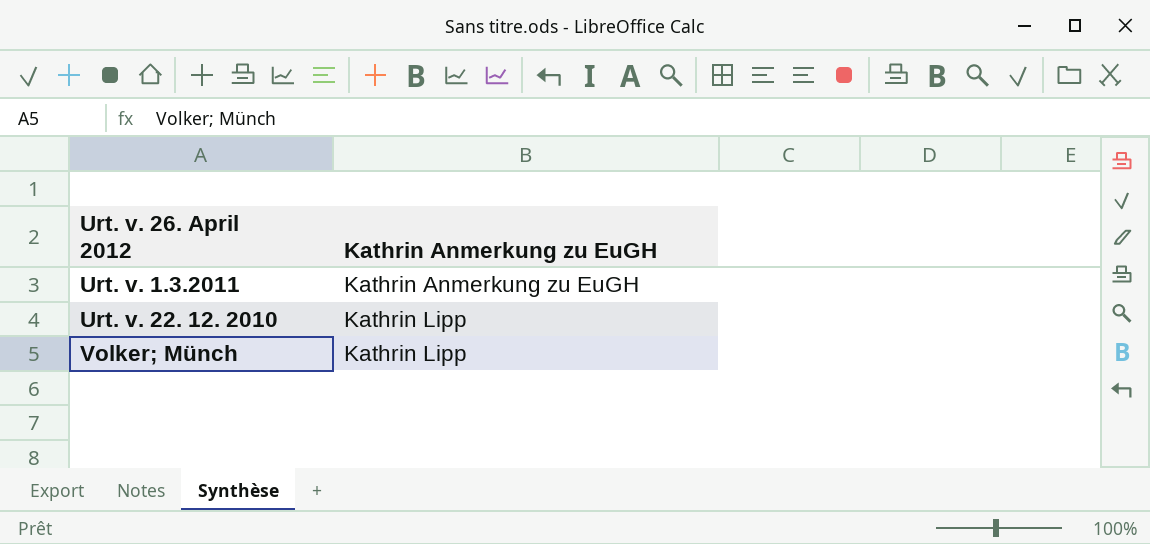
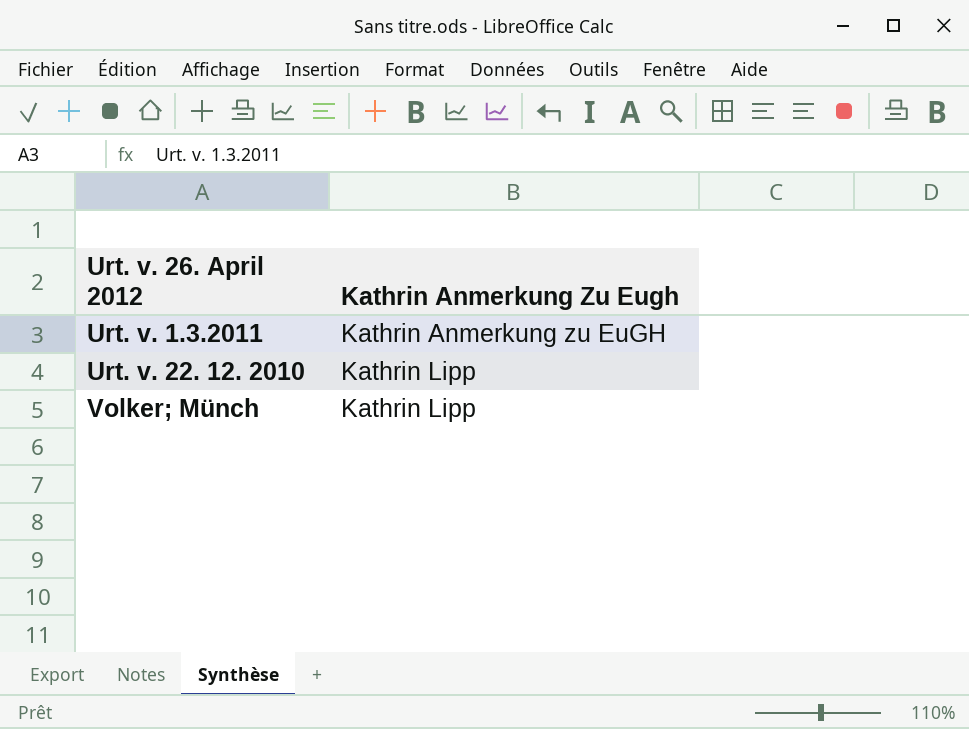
column name: Kathrin Anmerkung zu EuGH -> Kathrin Anmerkung Zu Eugh

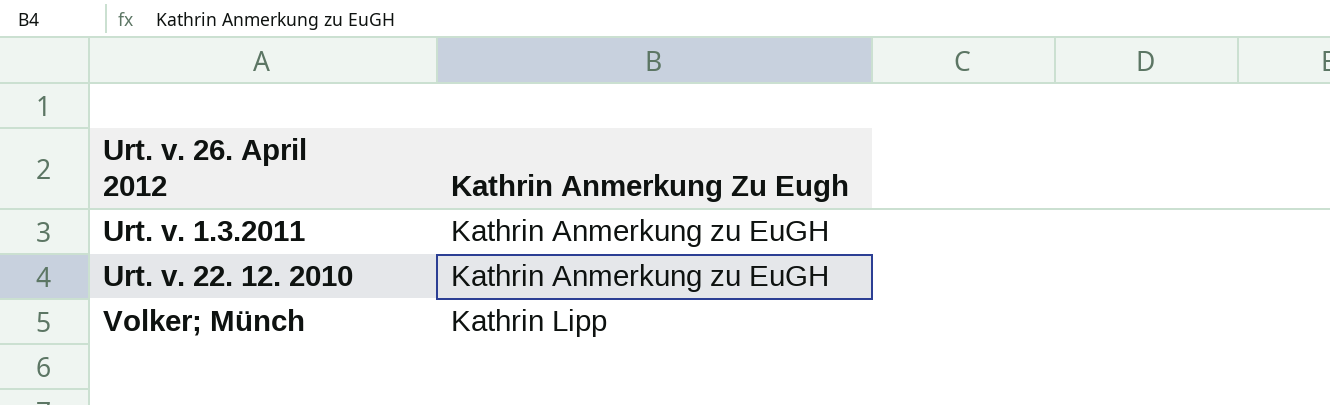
Urt. v. 22. 12. 2010 | Kathrin Anmerkung Zu Eugh: Kathrin Lipp -> Kathrin Anmerkung zu EuGH

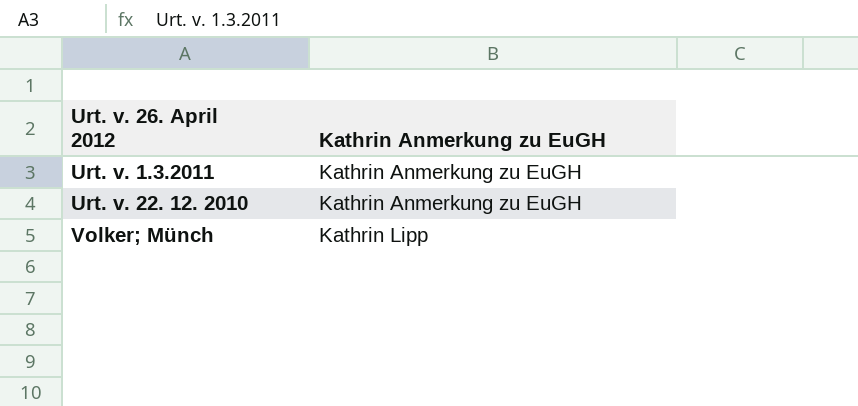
column name: Kathrin Anmerkung Zu Eugh -> Kathrin Anmerkung zu EuGH

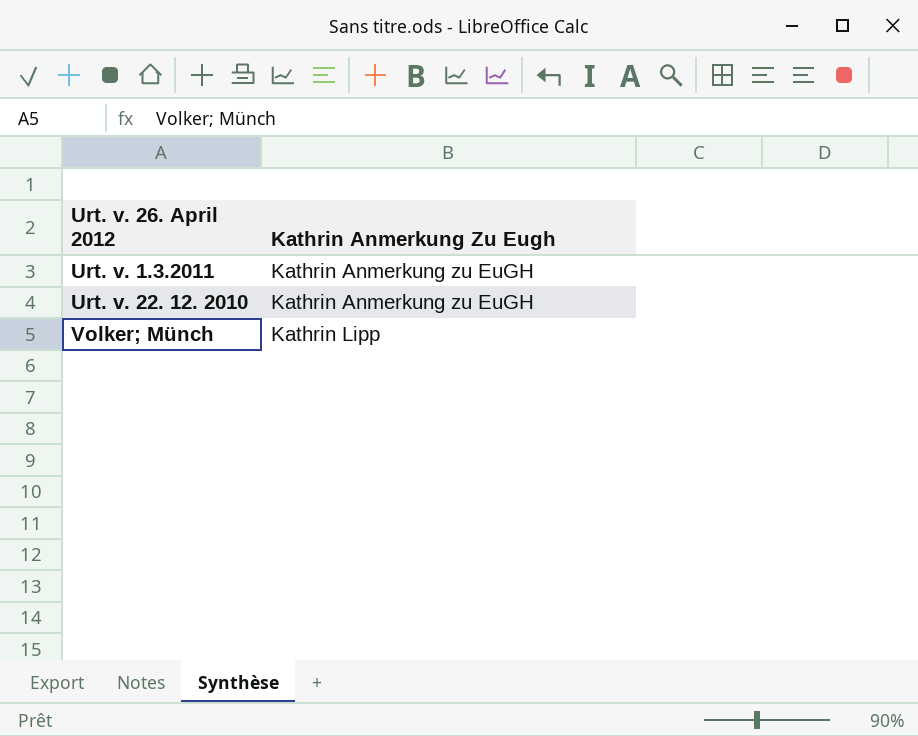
column name: Kathrin Anmerkung zu EuGH -> Kathrin Anmerkung Zu Eugh

